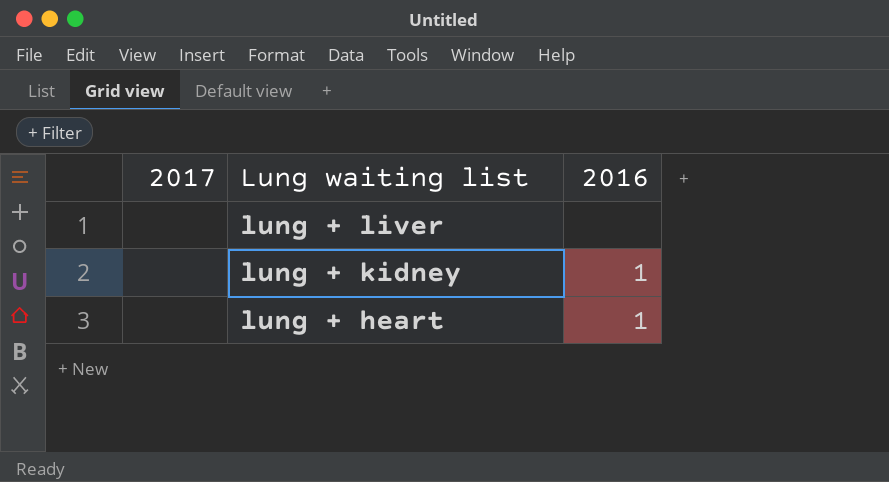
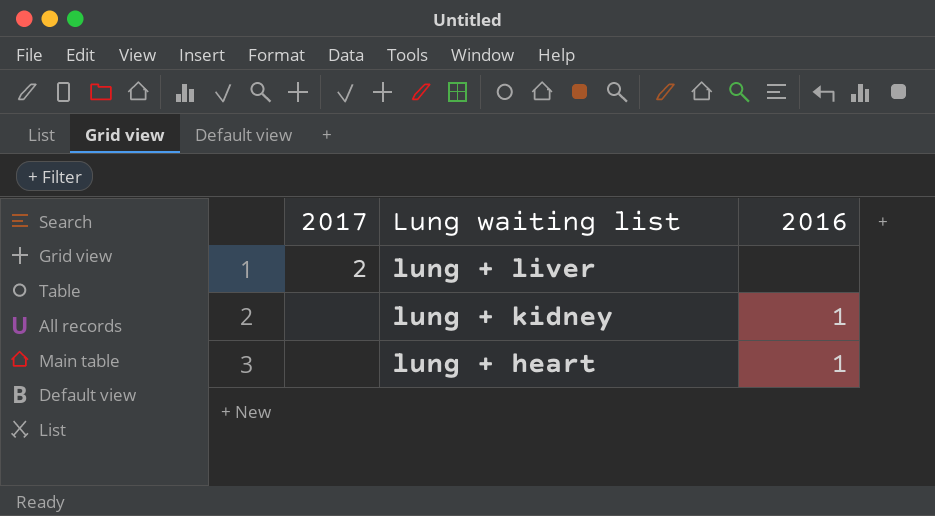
lung + liver | 2017: none -> 2

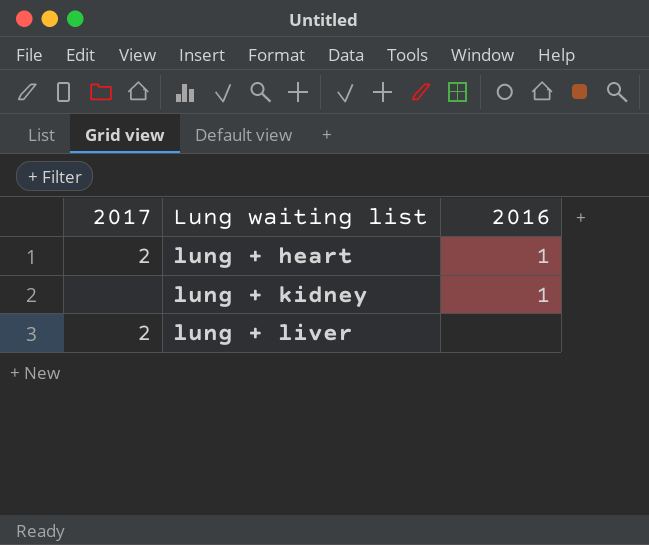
row order: Lung waiting list descending -> Lung waiting list ascending
lung + heart | 2017: none -> 2

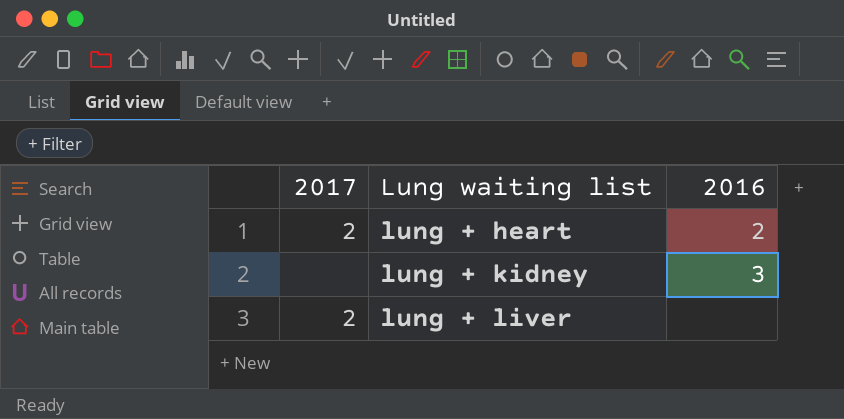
lung + heart | 2016: 1 -> 2
lung + kidney | 2016: 1 -> 3

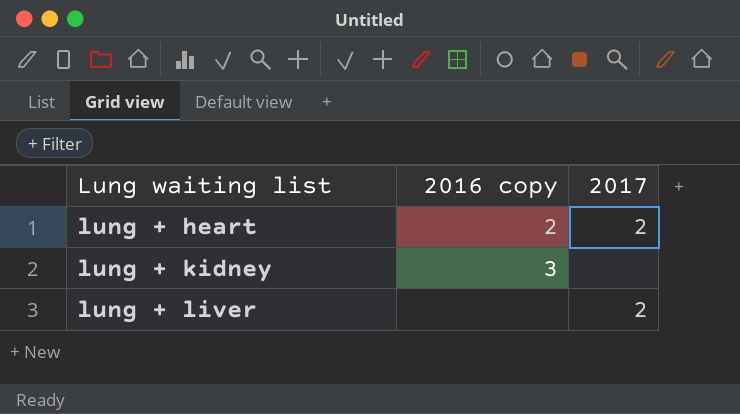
column name: 2016 -> 2016 copy
column 2017 | position: 1 -> 3

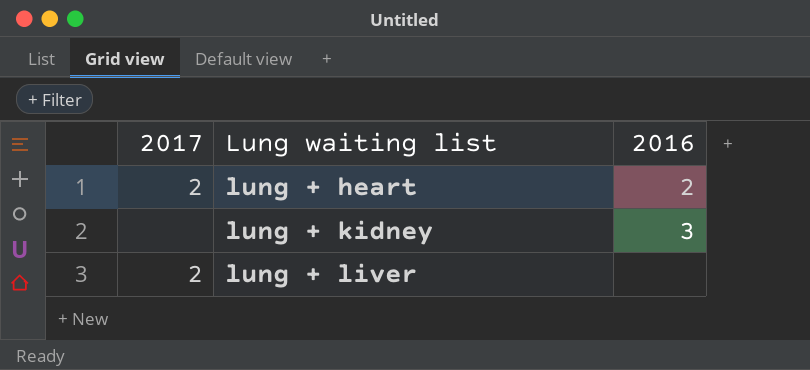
column 2017 | position: 3 -> 1
column name: 2016 copy -> 2016

